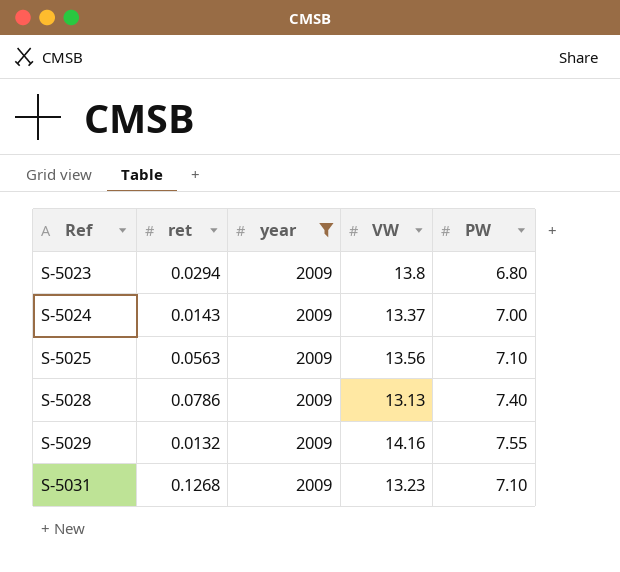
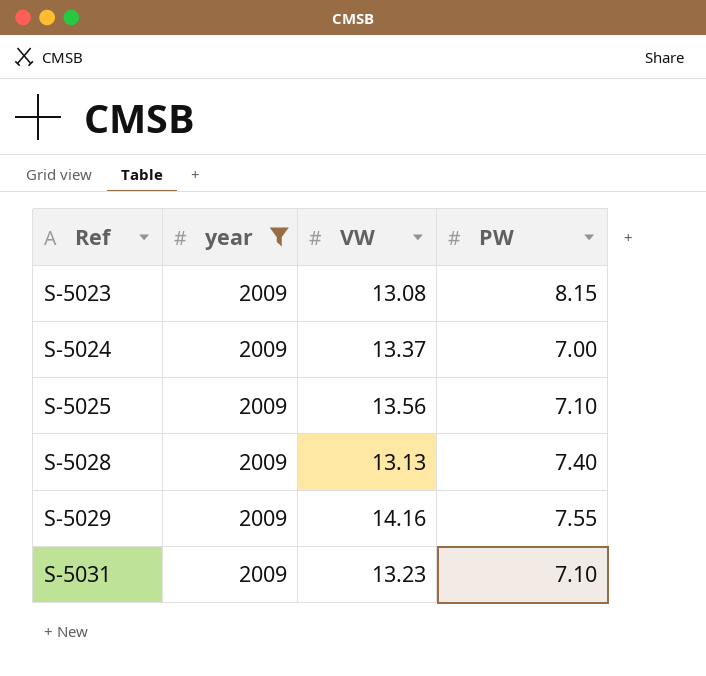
column ret | position: 2 -> none
S-5023 | VW: 13.8 -> 13.08
S-5023 | PW: 6.80 -> 8.15

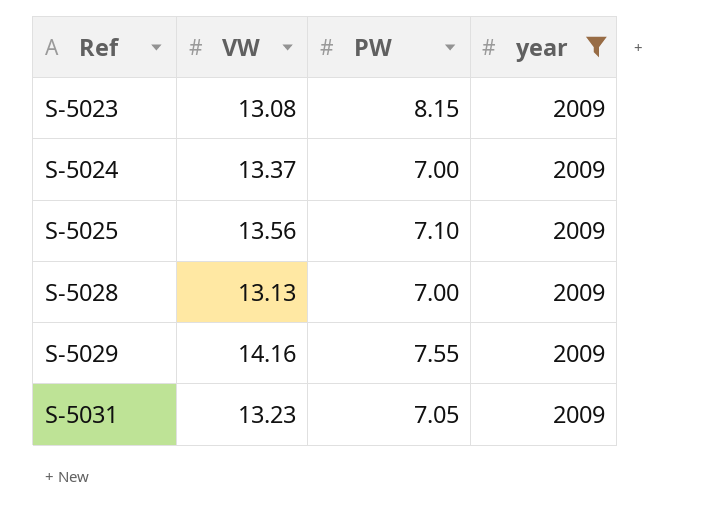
column year | position: 2 -> 4
S-5028 | PW: 7.40 -> 7.00
S-5031 | PW: 7.10 -> 7.05

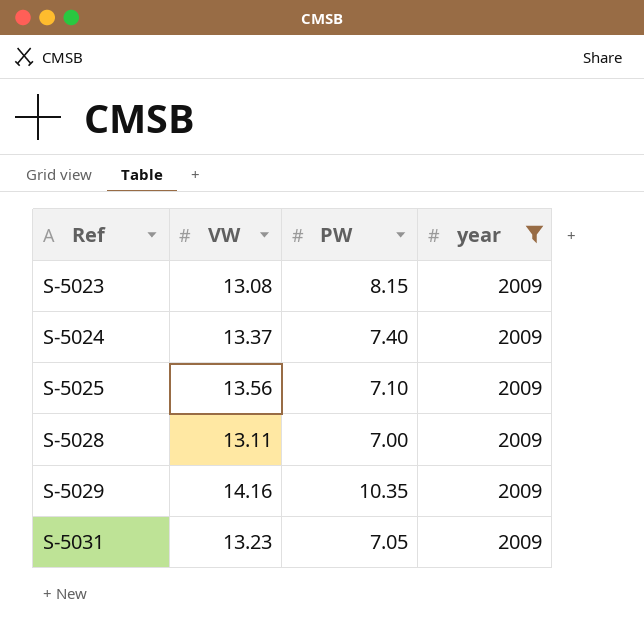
S-5024 | PW: 7.00 -> 7.40
S-5028 | VW: 13.13 -> 13.11
S-5029 | PW: 7.55 -> 10.35

